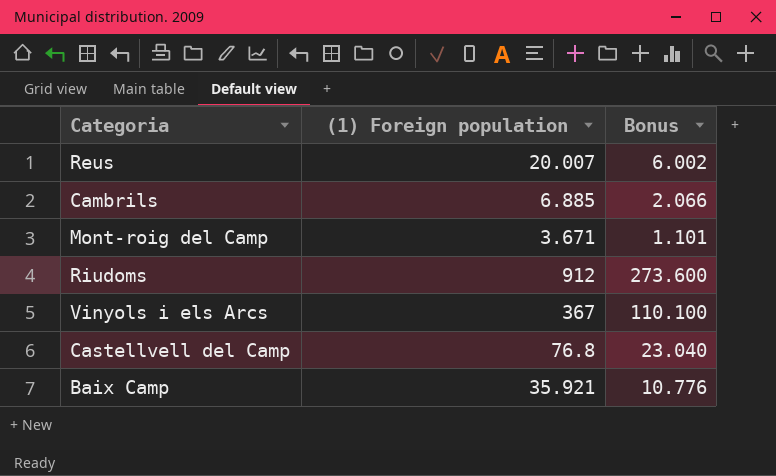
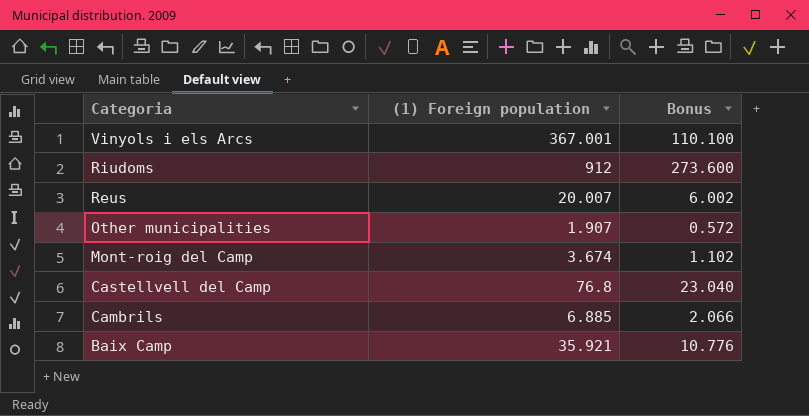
row order: none -> Categoria descending
Vinyols i els Arcs | (1) Foreign population: 367 -> 367.001
row Other municipalities: none -> 1.907 | 0.572
Mont-roig del Camp | (1) Foreign population: 3.671 -> 3.674
Mont-roig del Camp | Bonus: 1.101 -> 1.102

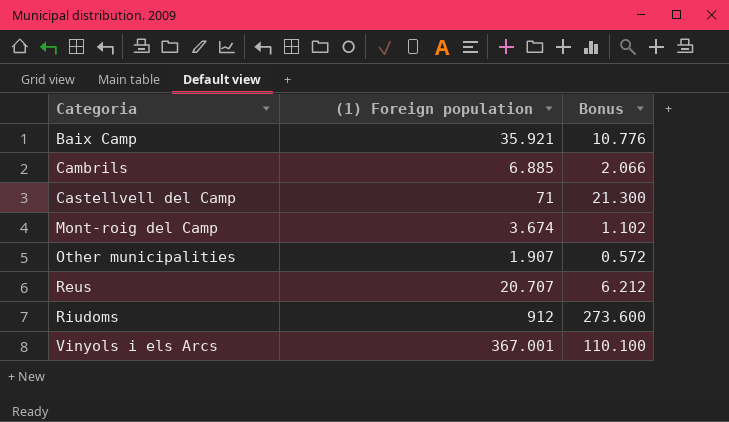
row order: Categoria descending -> Categoria ascending
Castellvell del Camp | (1) Foreign population: 76.8 -> 71
Castellvell del Camp | Bonus: 23.040 -> 21.300
Reus | (1) Foreign population: 20.007 -> 20.707
Reus | Bonus: 6.002 -> 6.212

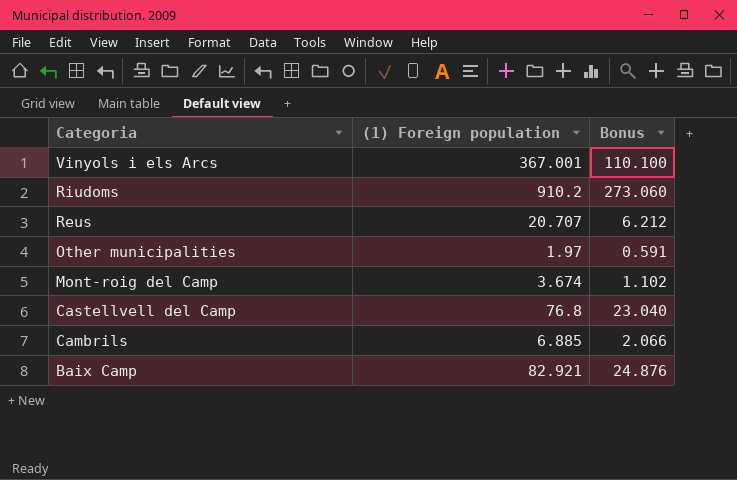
row order: Categoria ascending -> Categoria descending
Riudoms | (1) Foreign population: 912 -> 910.2
Riudoms | Bonus: 273.600 -> 273.060
Other municipalities | (1) Foreign population: 1.907 -> 1.97
Other municipalities | Bonus: 0.572 -> 0.591
Castellvell del Camp | (1) Foreign population: 71 -> 76.8
Castellvell del Camp | Bonus: 21.300 -> 23.040
Baix Camp | (1) Foreign population: 35.921 -> 82.921
Baix Camp | Bonus: 10.776 -> 24.876

